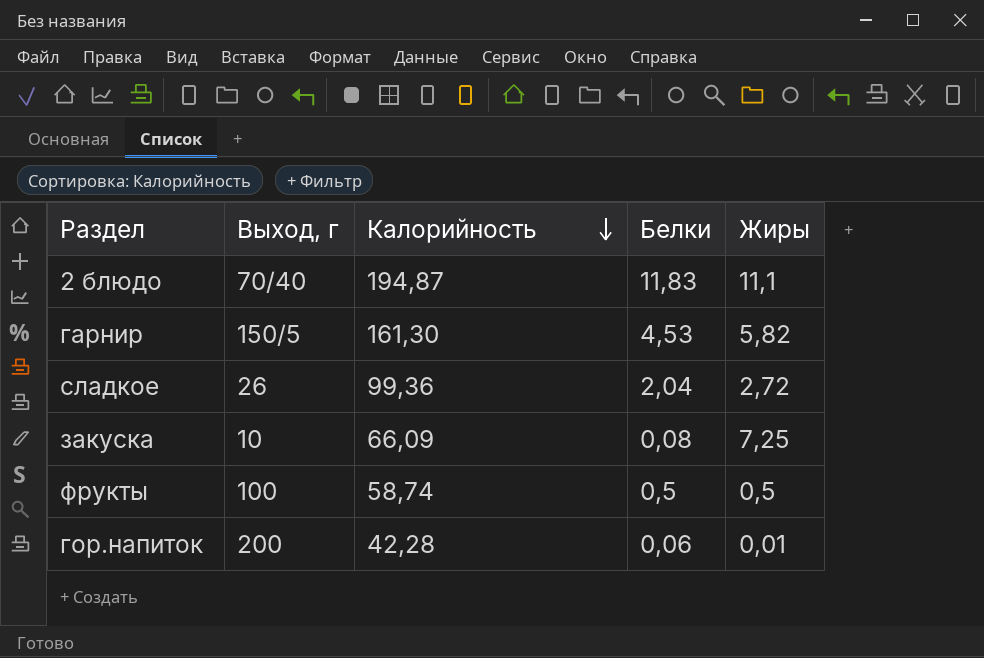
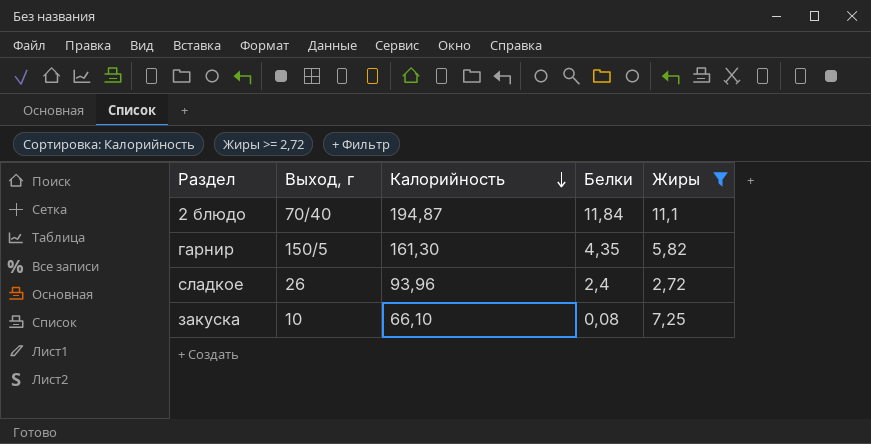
filter: none -> Жиры >= 2,72
2 блюдо | Белки: 11,83 -> 11,84
гарнир | Белки: 4,53 -> 4,35
сладкое | Калорийность: 99,36 -> 93,96
сладкое | Белки: 2,04 -> 2,4
закуска | Калорийность: 66,09 -> 66,10

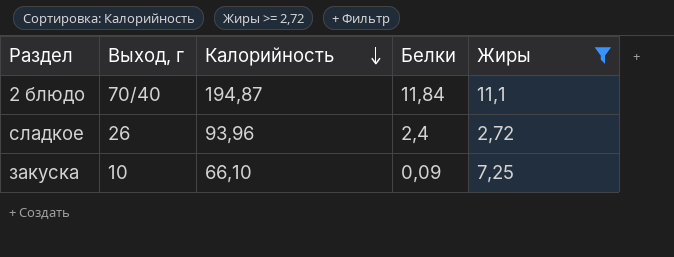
row гарнир: 150/5 | 161,30 | 4,35 | 5,82 -> none
закуска | Белки: 0,08 -> 0,09

